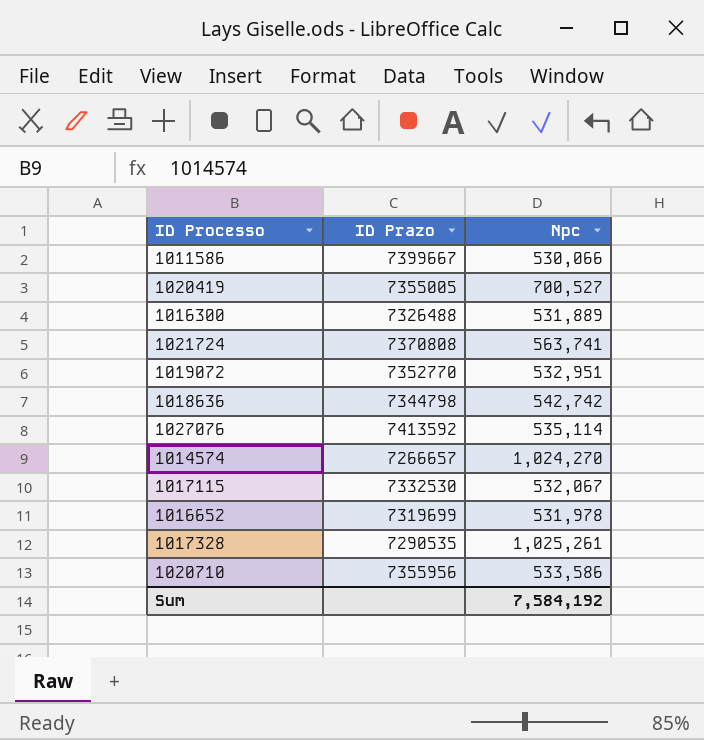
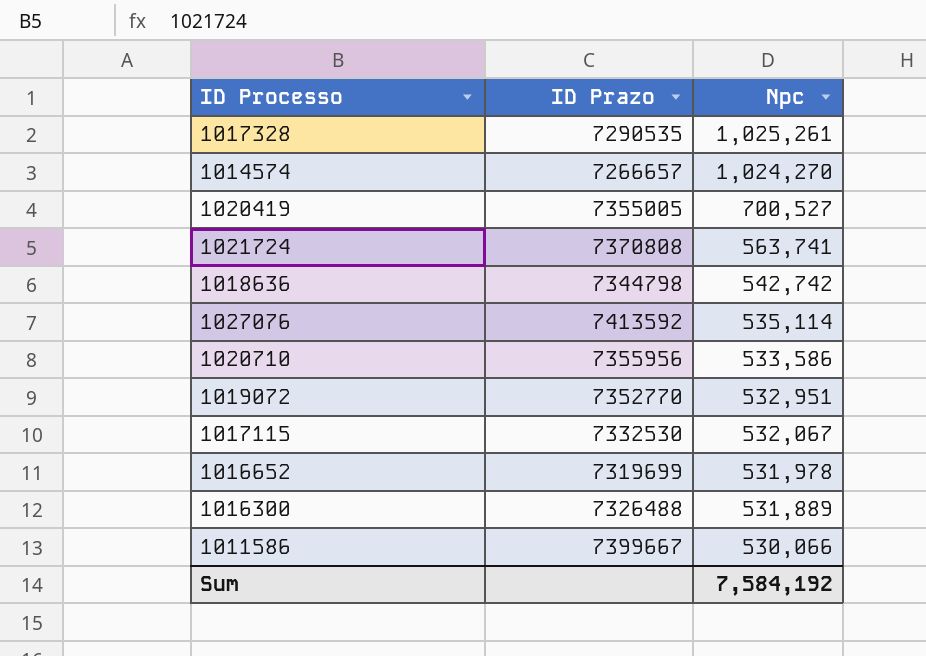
row order: none -> Npc descending

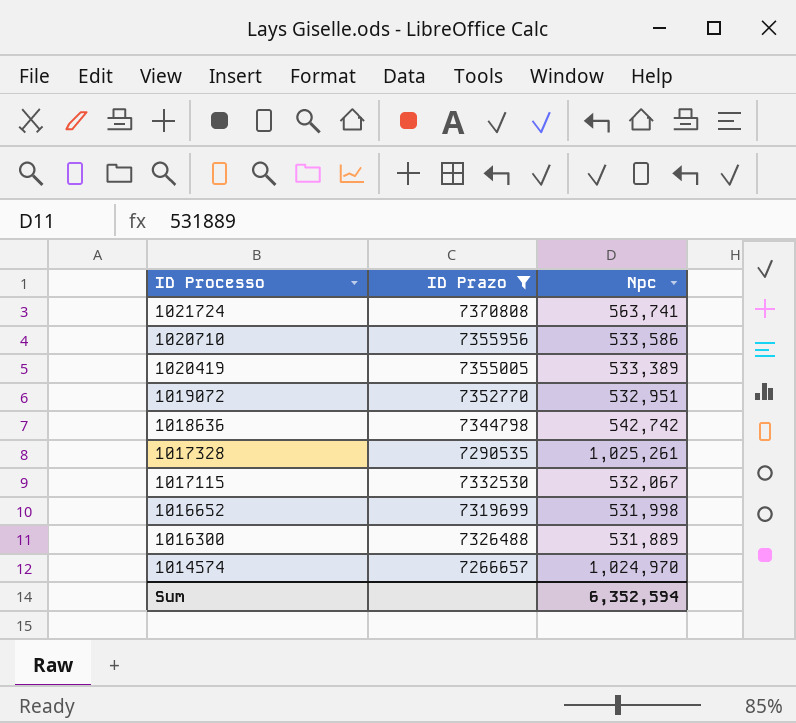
filter: none -> ID Prazo <= 7370808
row order: Npc descending -> ID Processo descending
1020419 | Npc: 700,527 -> 533,389
1016652 | Npc: 531,978 -> 531,998
1014574 | Npc: 1,024,270 -> 1,024,970
Sum | Npc: 7,584,192 -> 6,352,594

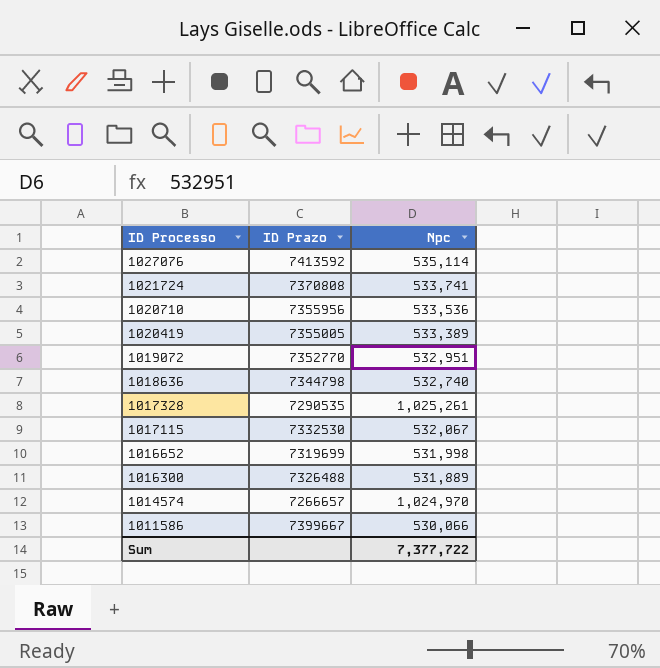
filter: ID Prazo <= 7370808 -> none
1021724 | Npc: 563,741 -> 533,741
1020710 | Npc: 533,586 -> 533,536
1018636 | Npc: 542,742 -> 532,740
Sum | Npc: 6,352,594 -> 7,377,722

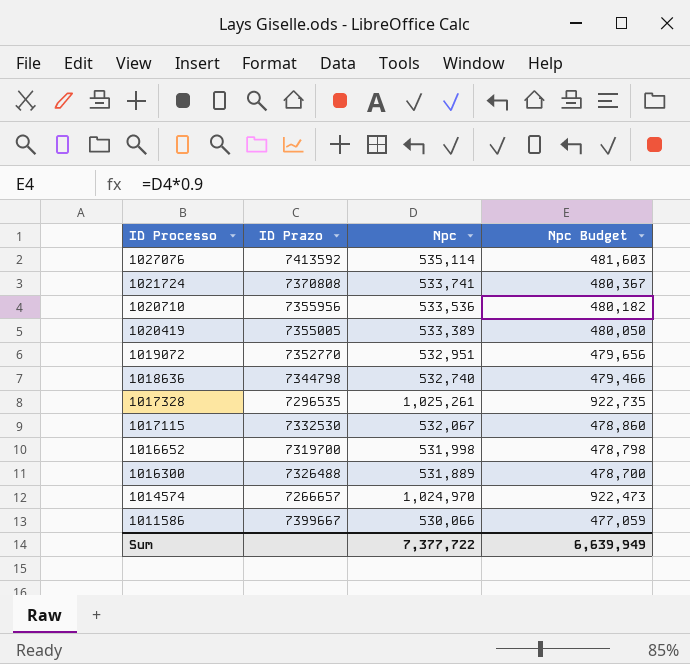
column Npc Budget | formula: none -> [Npc] * 0.9
1017328 | ID Prazo: 7290535 -> 7296535
1016652 | ID Prazo: 7319699 -> 7319700

